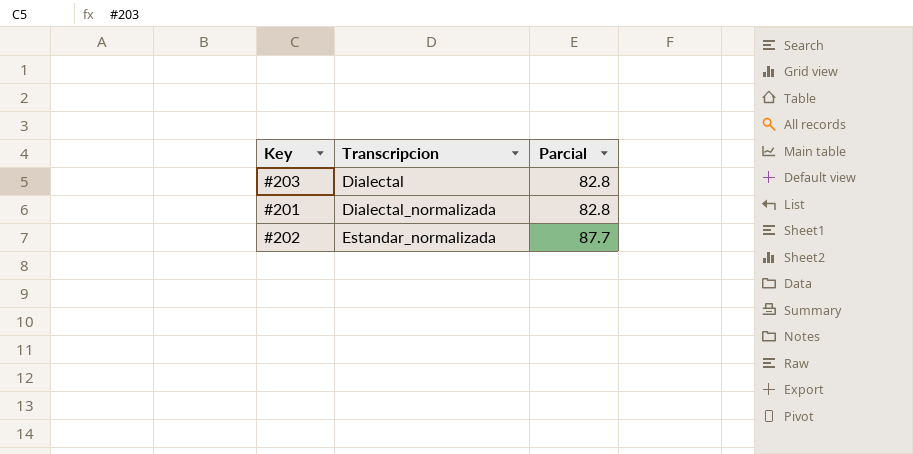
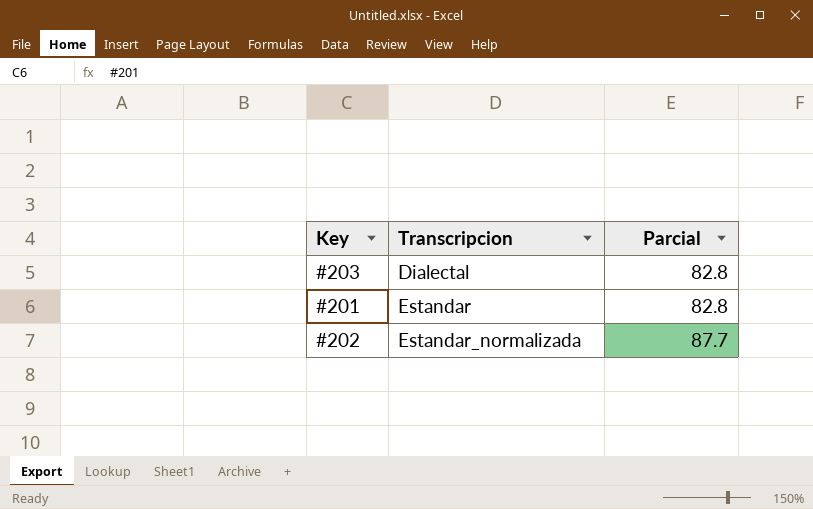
#201 | Transcripcion: Dialectal_normalizada -> Estandar

